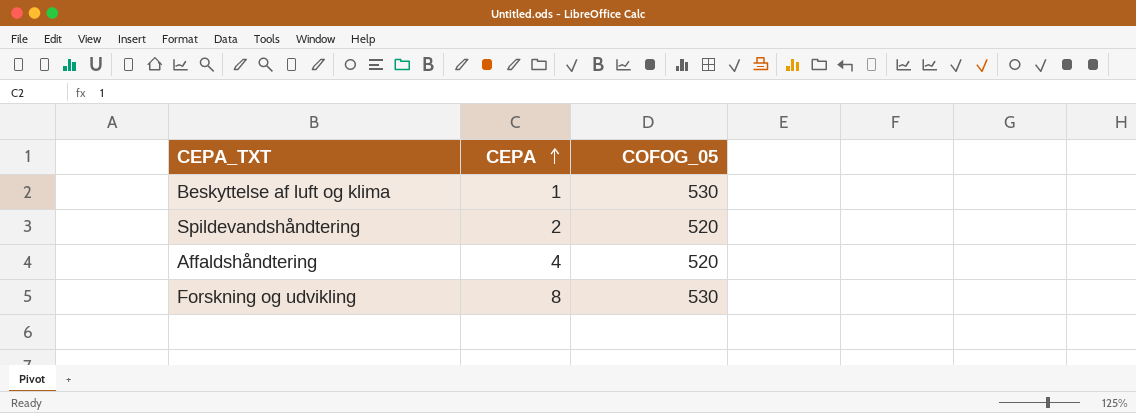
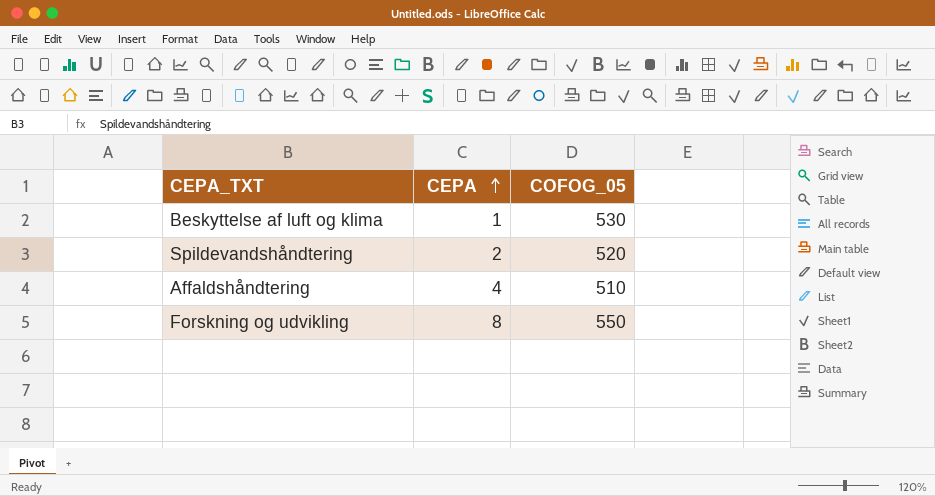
Affaldshåndtering | COFOG_05: 520 -> 510
Forskning og udvikling | COFOG_05: 530 -> 550

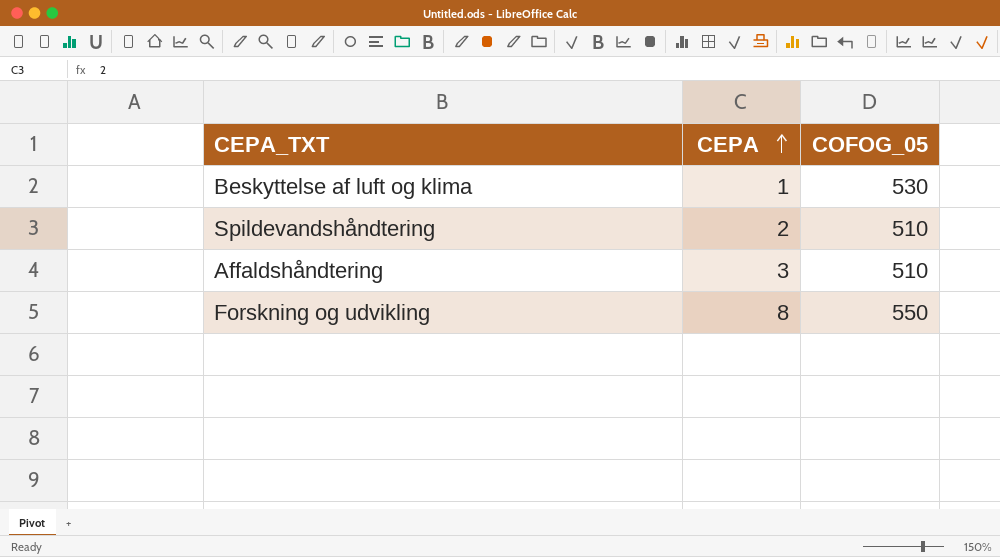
Spildevandshåndtering | COFOG_05: 520 -> 510
Affaldshåndtering | CEPA: 4 -> 3

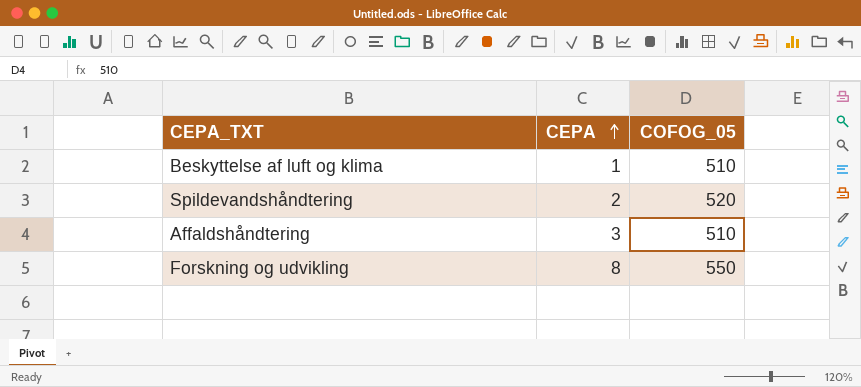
Beskyttelse af luft og klima | COFOG_05: 530 -> 510
Spildevandshåndtering | COFOG_05: 510 -> 520

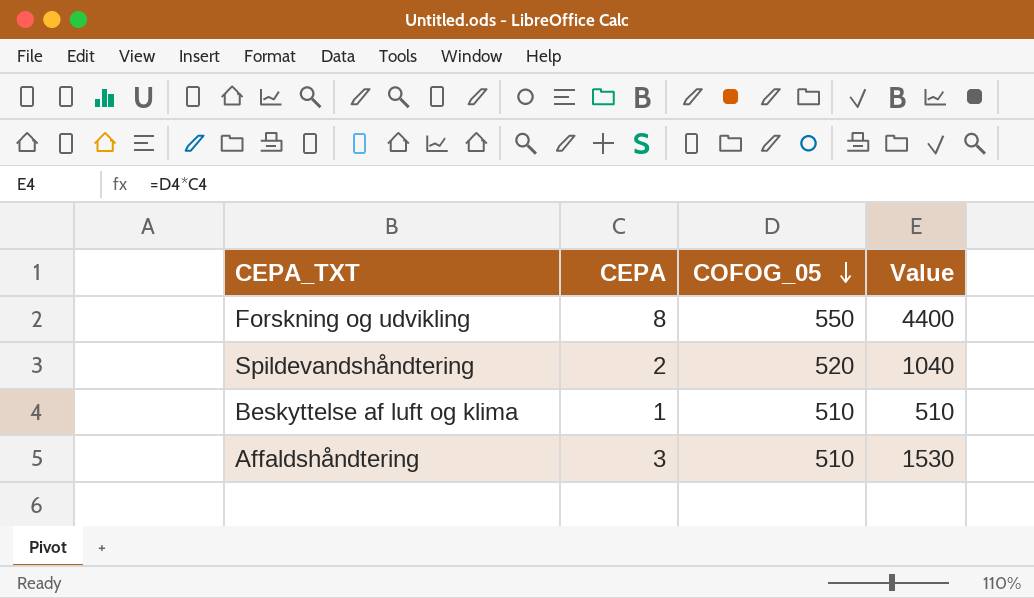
row order: CEPA ascending -> COFOG_05 descending
column Value | formula: none -> [CEPA] * [COFOG_05]

